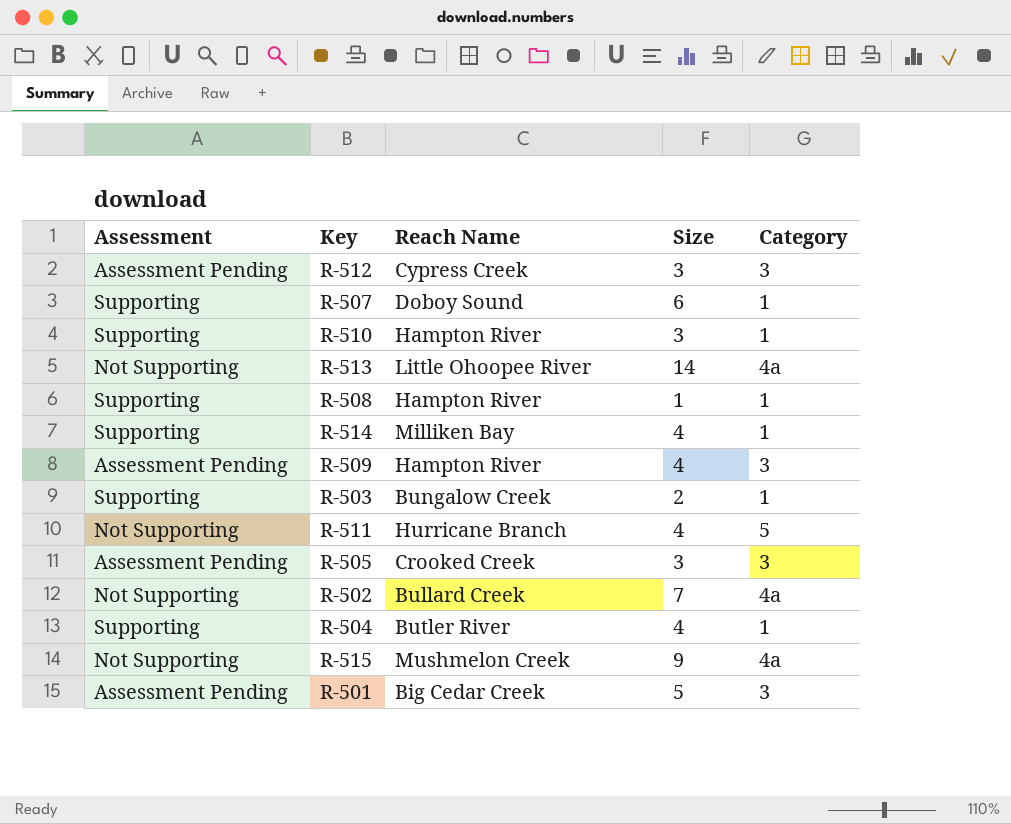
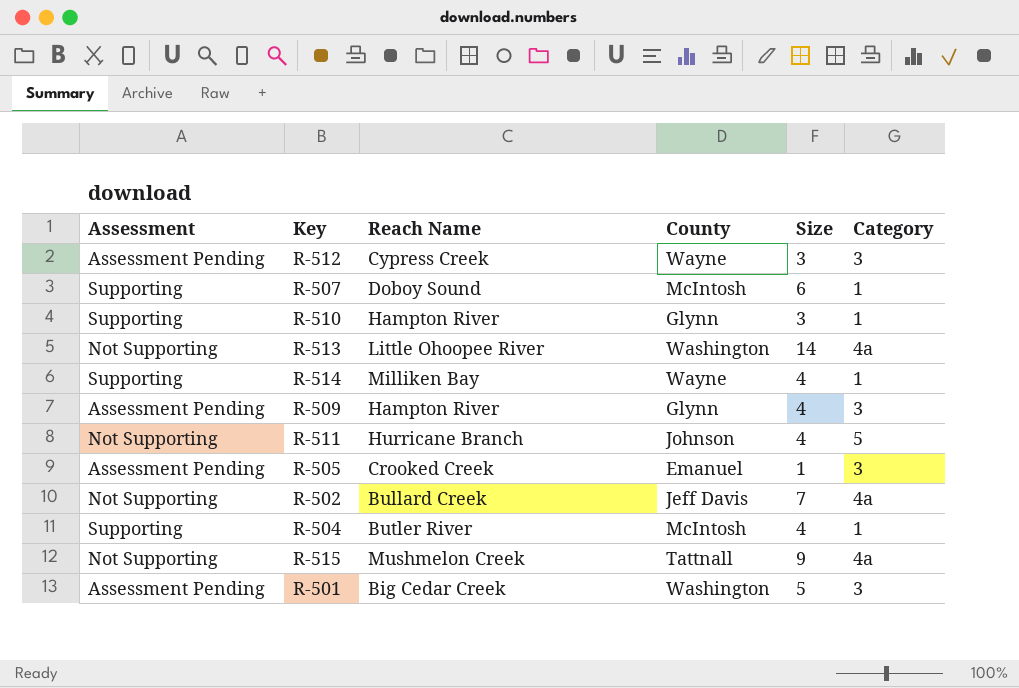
column County | position: none -> 4
row R-508: Supporting | Hampton River | 1 | 1 -> none
row R-503: Supporting | Bungalow Creek | 2 | 1 -> none
R-505 | Size: 3 -> 1

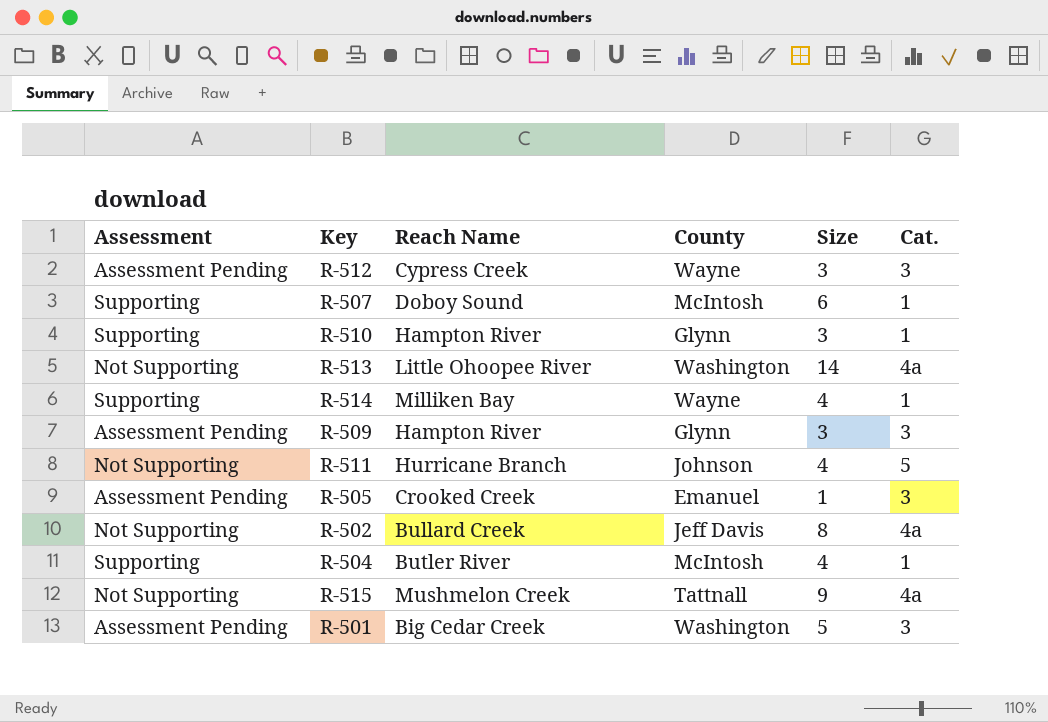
column name: Category -> Cat.
R-509 | Size: 4 -> 3
R-502 | Size: 7 -> 8

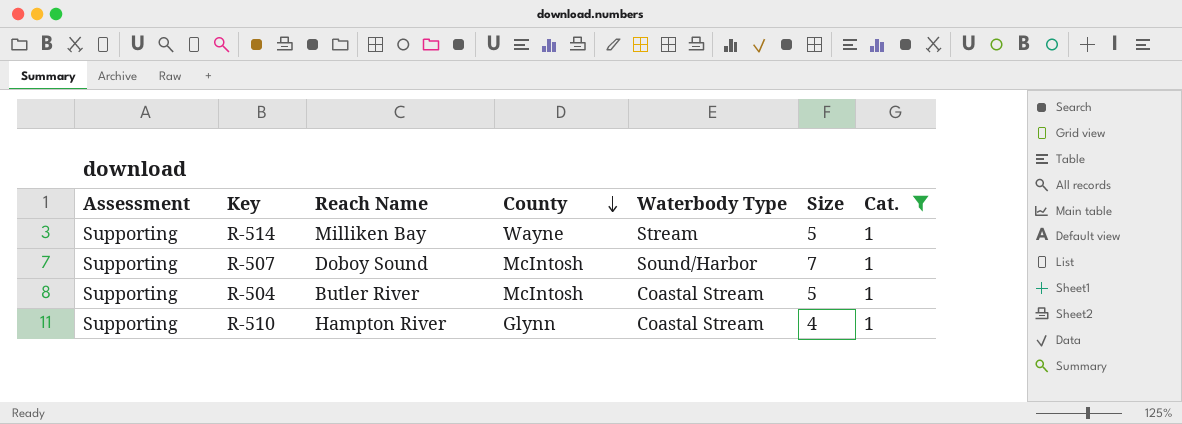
filter: none -> Cat. = 1
row order: none -> County descending
column Waterbody Type | position: none -> 5
R-514 | Size: 4 -> 5
R-507 | Size: 6 -> 7
R-504 | Size: 4 -> 5
R-510 | Size: 3 -> 4

